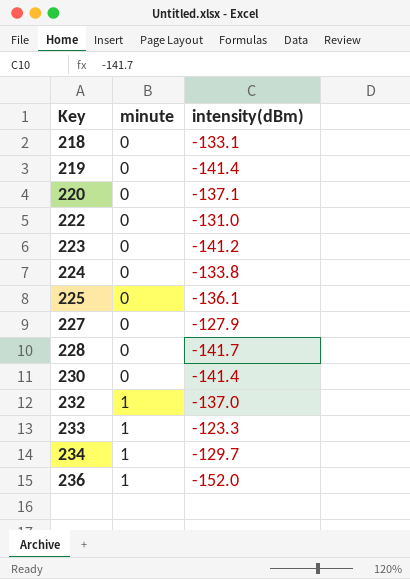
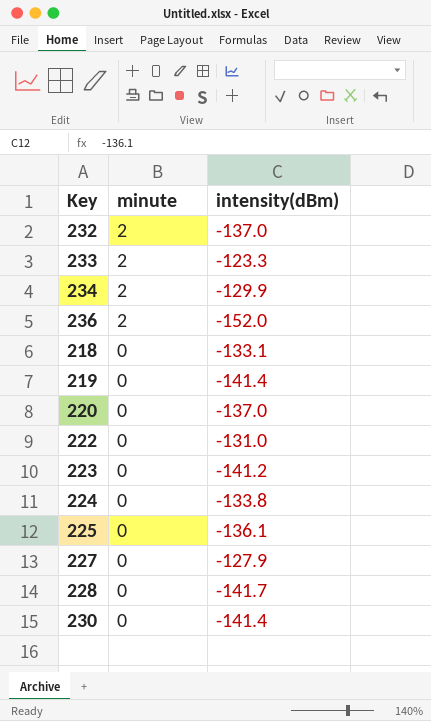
row order: Key ascending -> minute descending
232 | minute: 1 -> 2
233 | minute: 1 -> 2
234 | minute: 1 -> 2
234 | intensity(dBm): -129.7 -> -129.9
236 | minute: 1 -> 2
220 | intensity(dBm): -137.1 -> -137.0

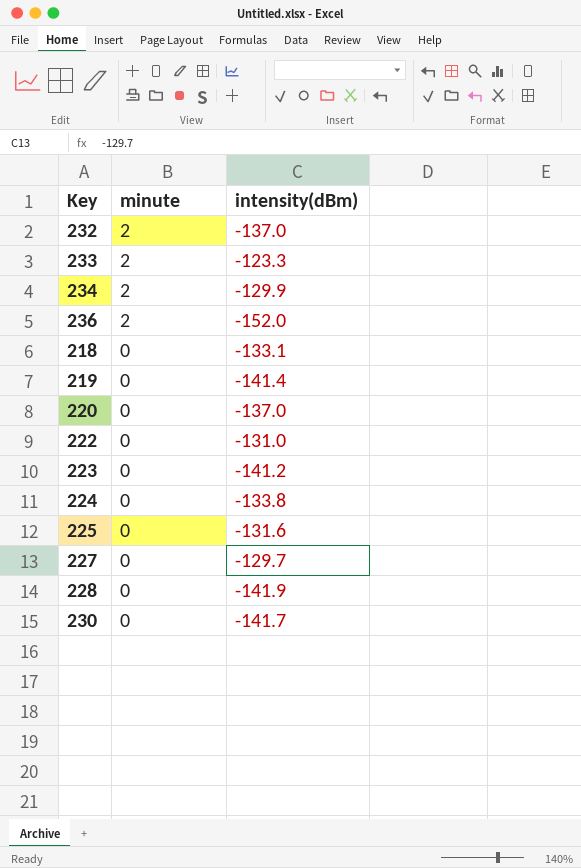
225 | intensity(dBm): -136.1 -> -131.6
227 | intensity(dBm): -127.9 -> -129.7
228 | intensity(dBm): -141.7 -> -141.9
230 | intensity(dBm): -141.4 -> -141.7

